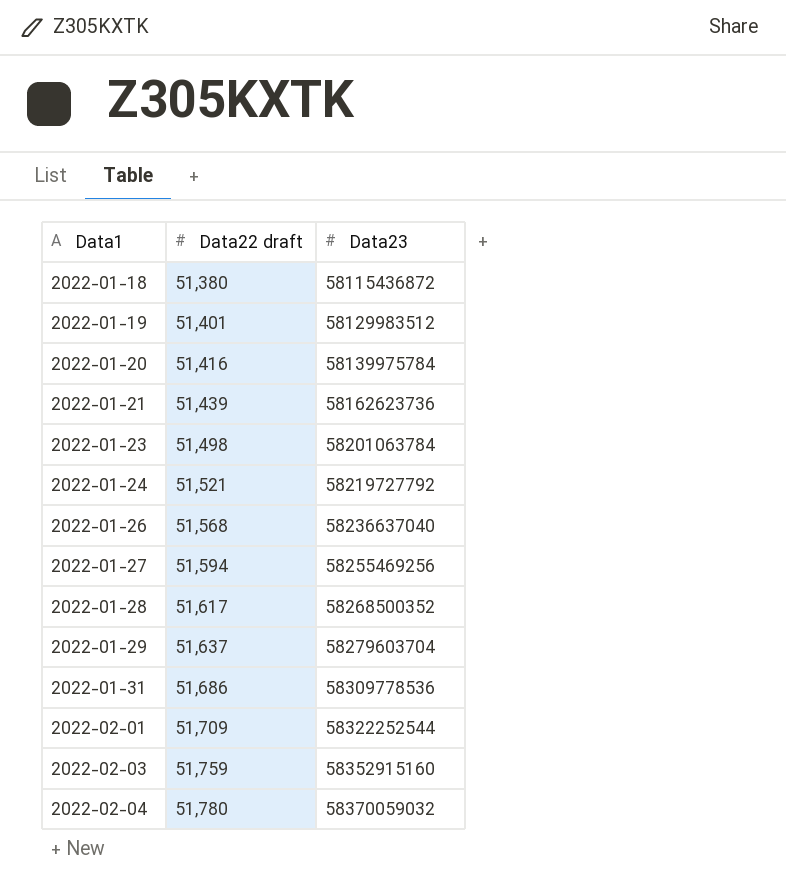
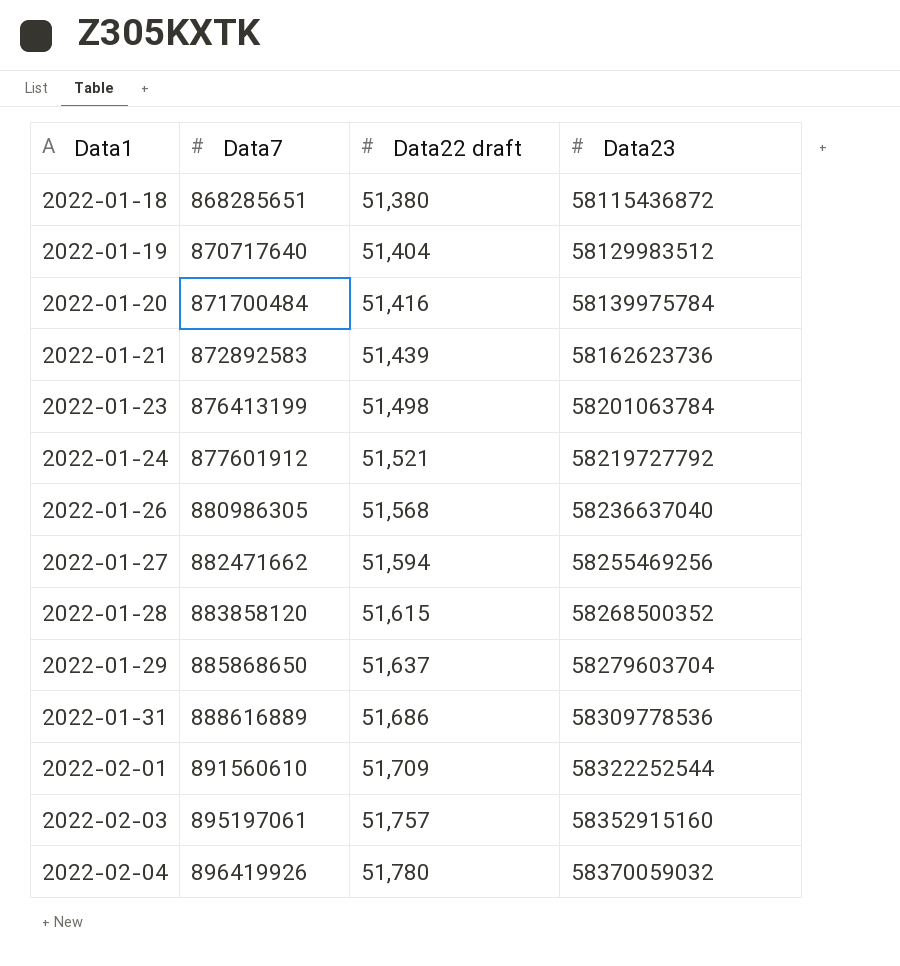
column Data7 | position: none -> 2
2022-01-19 | Data22 draft: 51,401 -> 51,404
2022-01-28 | Data22 draft: 51,617 -> 51,615
2022-02-03 | Data22 draft: 51,759 -> 51,757

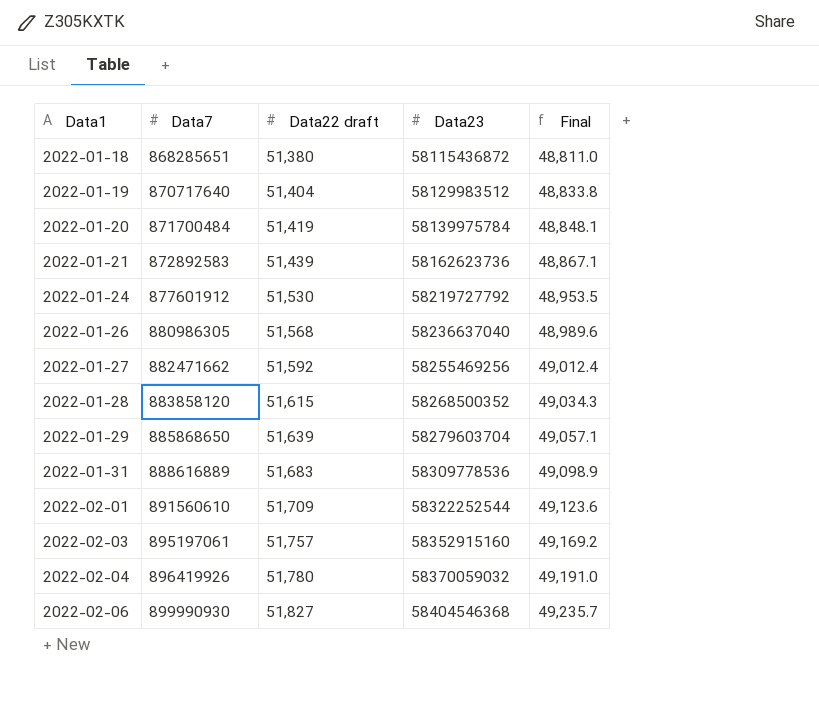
column Final | formula: none -> [Data22 draft] * 0.95
row 2022-01-23: 876413199 | 51,498 | 58201063784 -> none
2022-01-20 | Data22 draft: 51,416 -> 51,419
2022-01-24 | Data22 draft: 51,521 -> 51,530
2022-01-27 | Data22 draft: 51,594 -> 51,592
2022-01-29 | Data22 draft: 51,637 -> 51,639
2022-01-31 | Data22 draft: 51,686 -> 51,683
row 2022-02-06: none -> 899990930 | 51,827 | 58404546368 | 49,235.7

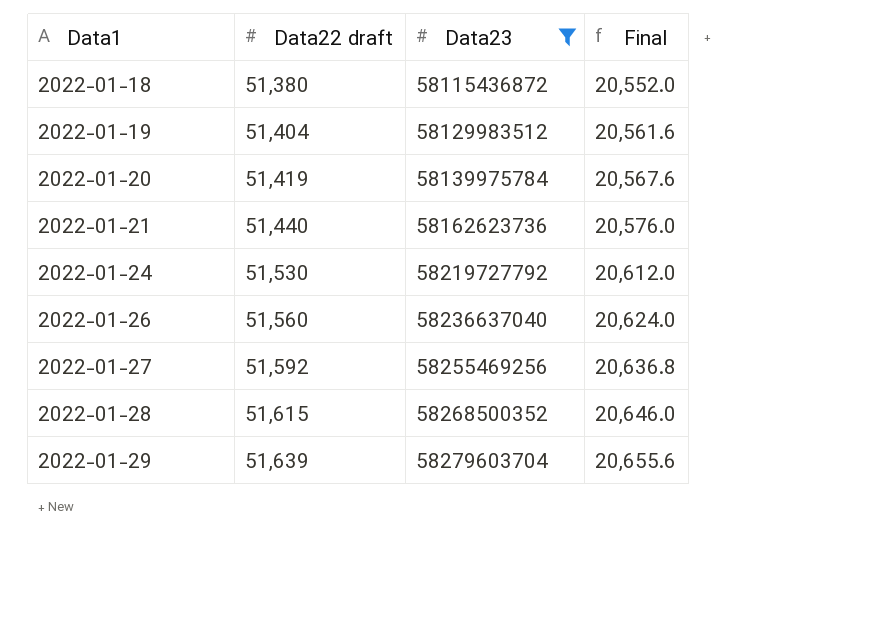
filter: none -> Data23 <= 58279603704
column Data7 | position: 2 -> none
column Final | formula: [Data22 draft] * 0.95 -> [Data22 draft] * 0.4
2022-01-21 | Data22 draft: 51,439 -> 51,440
2022-01-26 | Data22 draft: 51,568 -> 51,560

